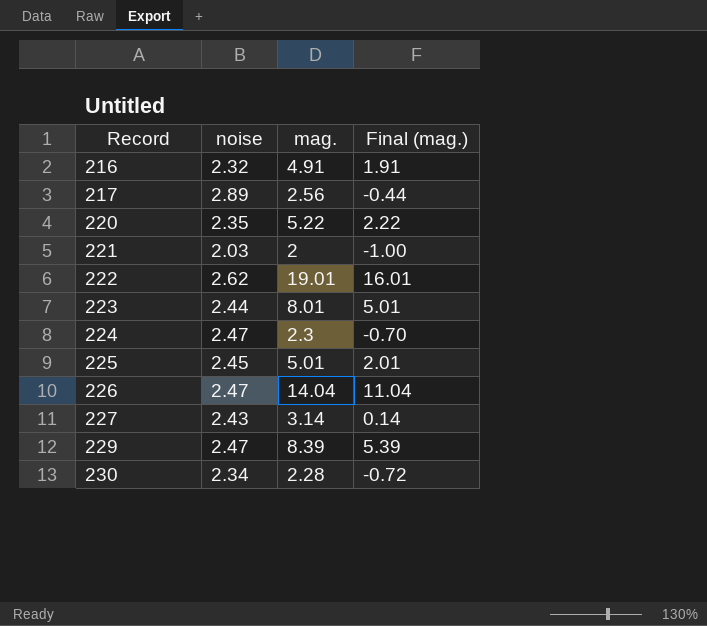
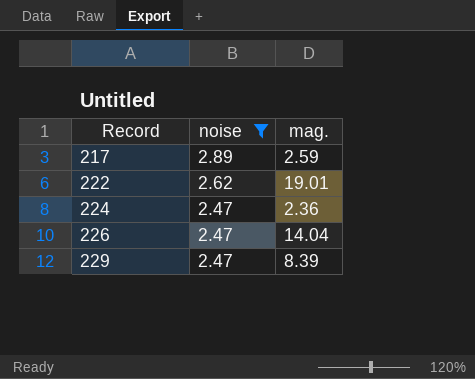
filter: none -> noise >= 2.47
column Final (mag.) | formula: [mag.] - 3 -> none
217 | mag.: 2.56 -> 2.59
224 | mag.: 2.3 -> 2.36

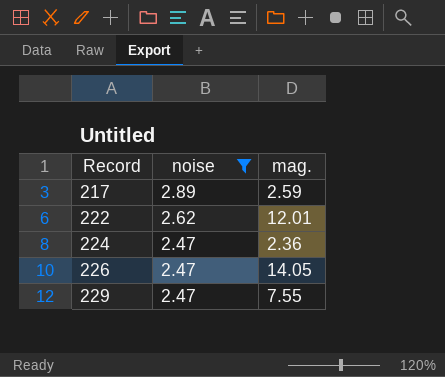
222 | mag.: 19.01 -> 12.01
226 | mag.: 14.04 -> 14.05
229 | mag.: 8.39 -> 7.55

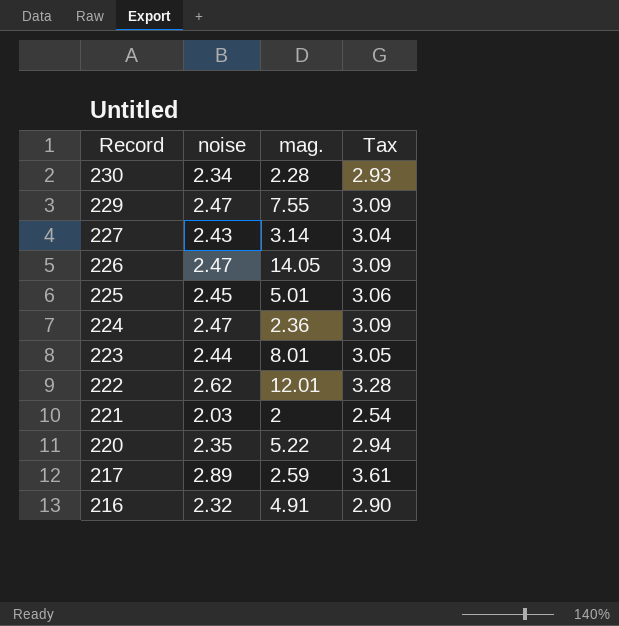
filter: noise >= 2.47 -> none
row order: Record ascending -> Record descending
column Tax | formula: none -> [noise] * 1.25

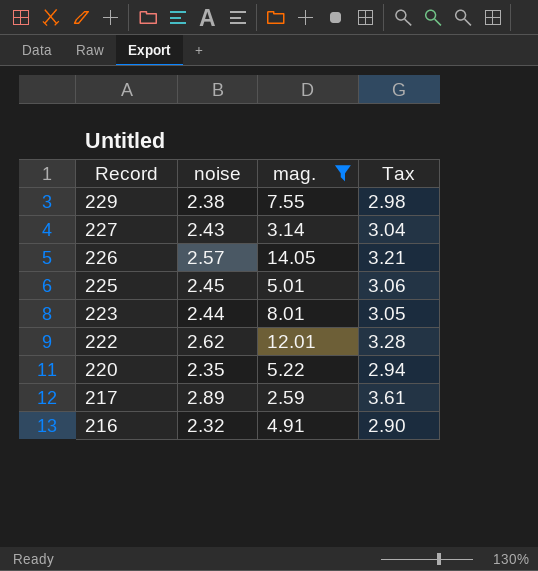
filter: none -> mag. >= 2.59
229 | noise: 2.47 -> 2.38
229 | Tax: 3.09 -> 2.98
226 | noise: 2.47 -> 2.57
226 | Tax: 3.09 -> 3.21

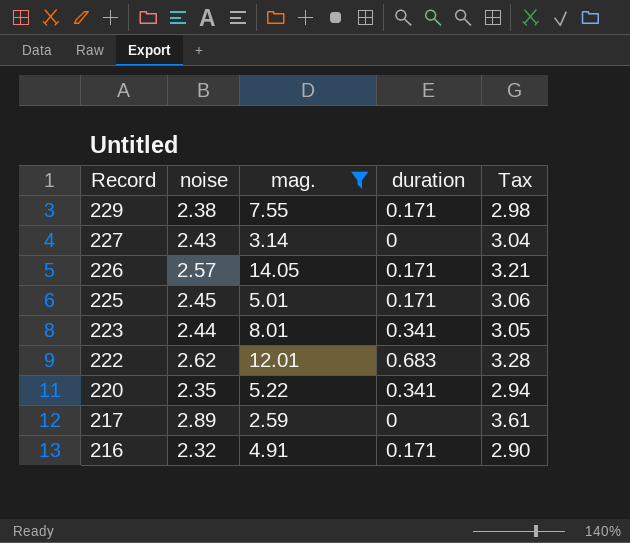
column duration | position: none -> 4

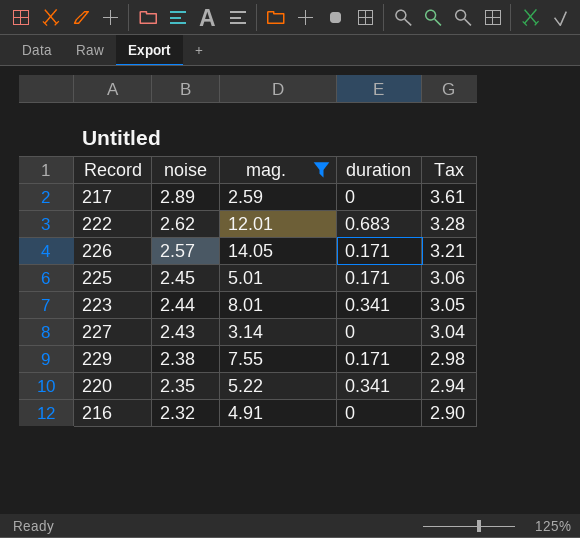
row order: Record descending -> noise descending
216 | duration: 0.171 -> 0

